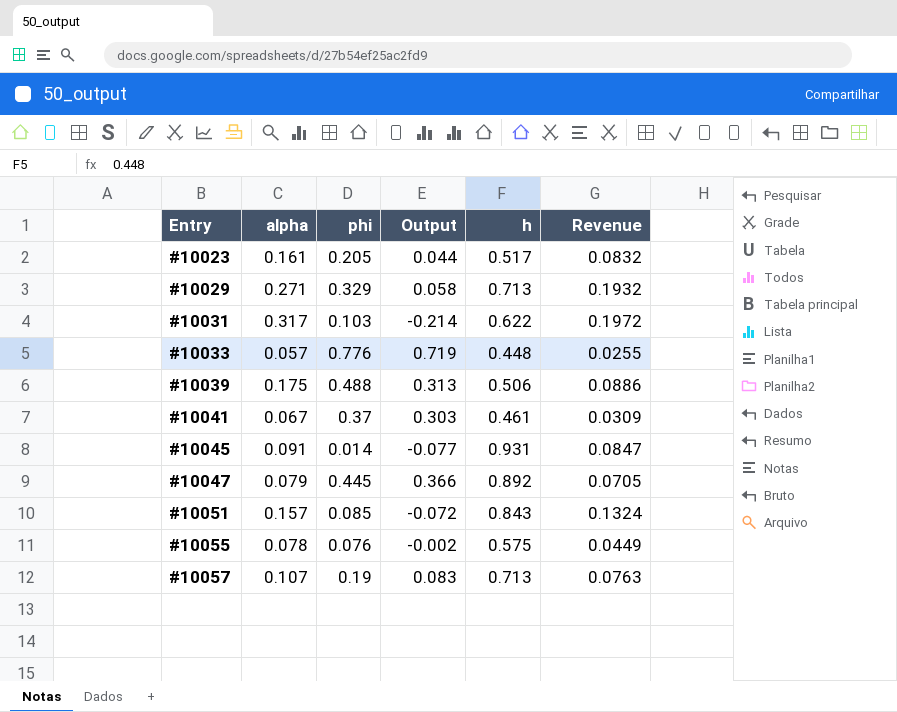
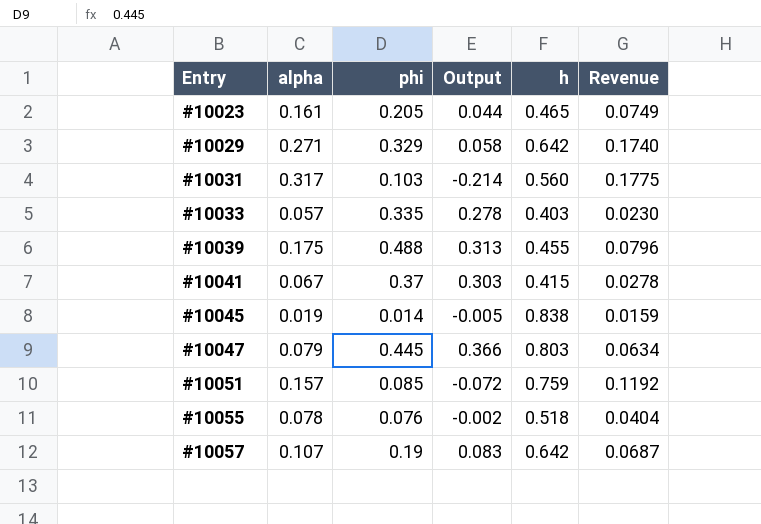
#10023 | h: 0.517 -> 0.465
#10023 | Revenue: 0.0832 -> 0.0749
#10029 | h: 0.713 -> 0.642
#10029 | Revenue: 0.1932 -> 0.1740
#10031 | h: 0.622 -> 0.560
#10031 | Revenue: 0.1972 -> 0.1775
#10033 | phi: 0.776 -> 0.335
#10033 | Output: 0.719 -> 0.278
#10033 | h: 0.448 -> 0.403
#10033 | Revenue: 0.0255 -> 0.0230
#10039 | h: 0.506 -> 0.455
#10039 | Revenue: 0.0886 -> 0.0796
#10041 | h: 0.461 -> 0.415
#10041 | Revenue: 0.0309 -> 0.0278
#10045 | alpha: 0.091 -> 0.019
#10045 | Output: -0.077 -> -0.005
#10045 | h: 0.931 -> 0.838
#10045 | Revenue: 0.0847 -> 0.0159
#10047 | h: 0.892 -> 0.803
#10047 | Revenue: 0.0705 -> 0.0634
#10051 | h: 0.843 -> 0.759
#10051 | Revenue: 0.1324 -> 0.1192
#10055 | h: 0.575 -> 0.518
#10055 | Revenue: 0.0449 -> 0.0404
#10057 | h: 0.713 -> 0.642
#10057 | Revenue: 0.0763 -> 0.0687

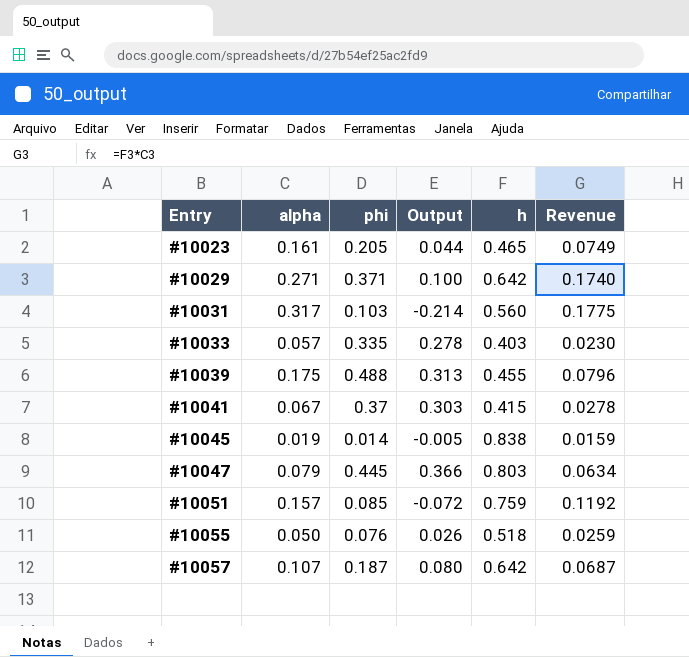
#10029 | phi: 0.329 -> 0.371
#10029 | Output: 0.058 -> 0.100
#10055 | alpha: 0.078 -> 0.050
#10055 | Output: -0.002 -> 0.026
#10055 | Revenue: 0.0404 -> 0.0259
#10057 | phi: 0.19 -> 0.187
#10057 | Output: 0.083 -> 0.080

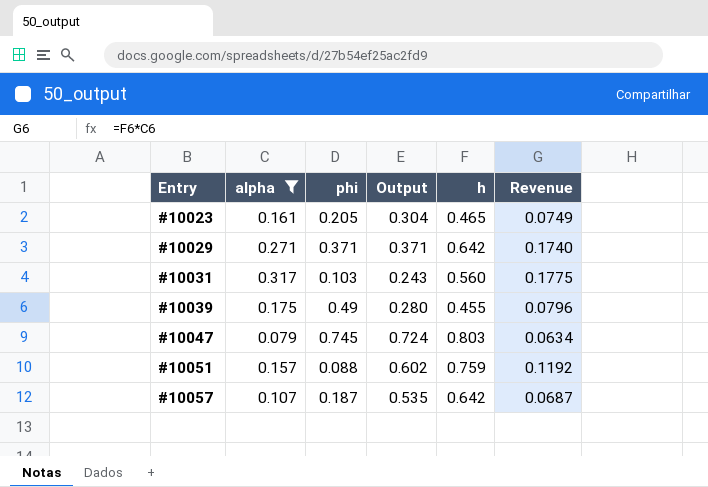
filter: none -> alpha >= 0.079
column Output | formula: [phi] - [alpha] -> [h] - [alpha]
#10039 | phi: 0.488 -> 0.49
#10047 | phi: 0.445 -> 0.745
#10051 | phi: 0.085 -> 0.088

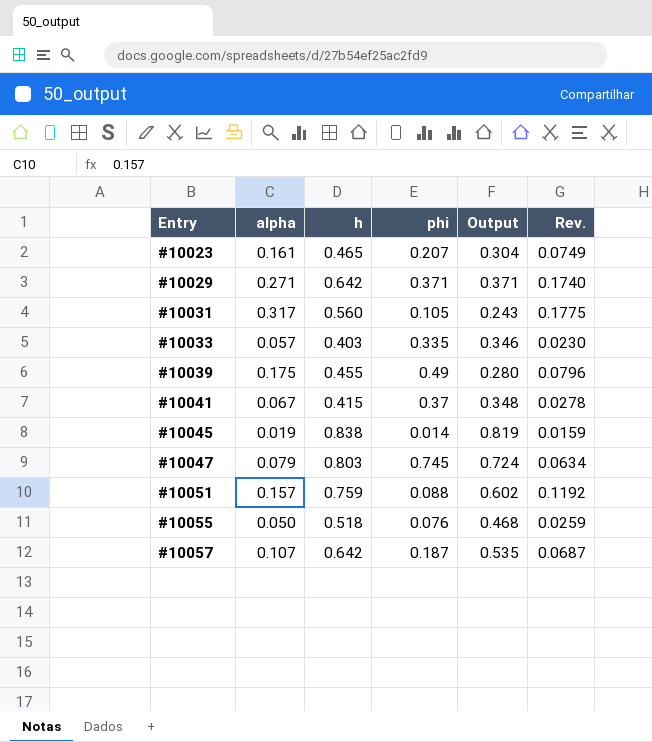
filter: alpha >= 0.079 -> none
column h | position: 5 -> 3
column name: Revenue -> Rev.
#10023 | phi: 0.205 -> 0.207
#10031 | phi: 0.103 -> 0.105

